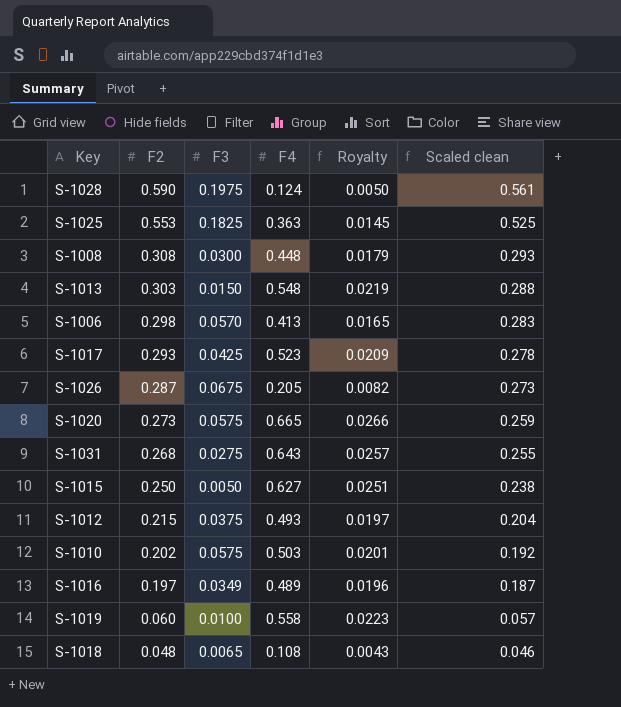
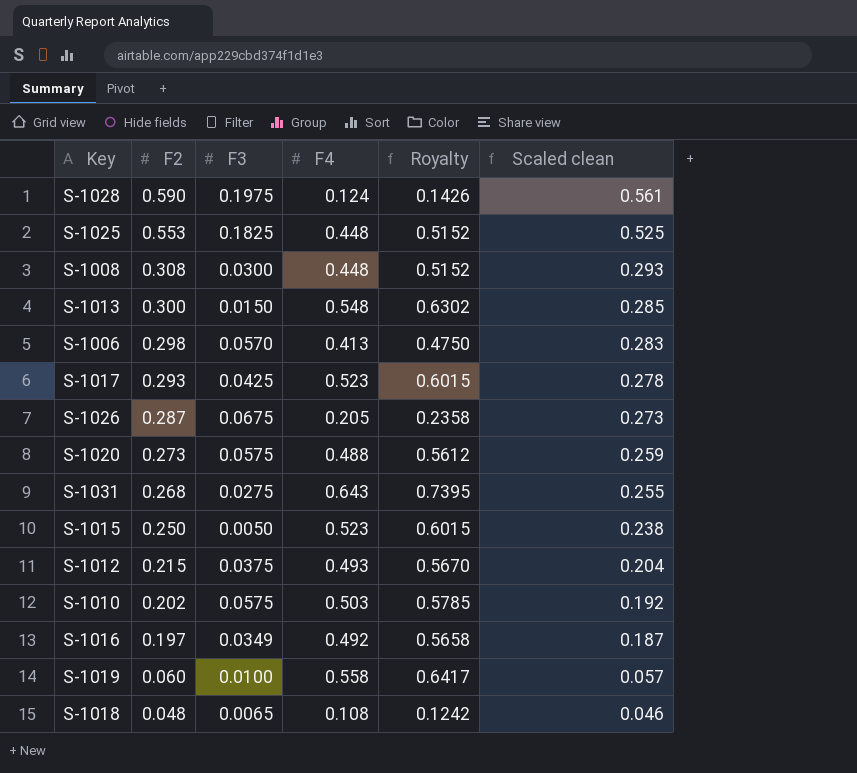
column Royalty | formula: [F4] * 0.04 -> [F4] * 1.15
S-1025 | F4: 0.363 -> 0.448
S-1013 | F2: 0.303 -> 0.300
S-1013 | Scaled clean: 0.288 -> 0.285
S-1020 | F4: 0.665 -> 0.488
S-1015 | F4: 0.627 -> 0.523
S-1016 | F4: 0.489 -> 0.492

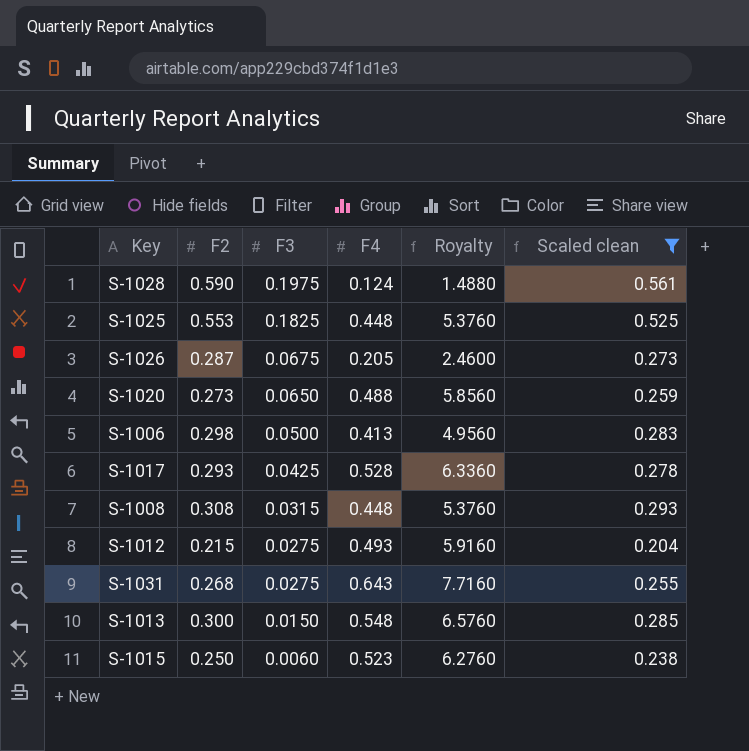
filter: none -> Scaled clean >= 0.204
row order: F2 descending -> F3 descending
column Royalty | formula: [F4] * 1.15 -> [F4] * 12
S-1020 | F3: 0.0575 -> 0.0650
S-1006 | F3: 0.0570 -> 0.0500
S-1017 | F4: 0.523 -> 0.528
S-1008 | F3: 0.0300 -> 0.0315
S-1012 | F3: 0.0375 -> 0.0275
S-1015 | F3: 0.0050 -> 0.0060

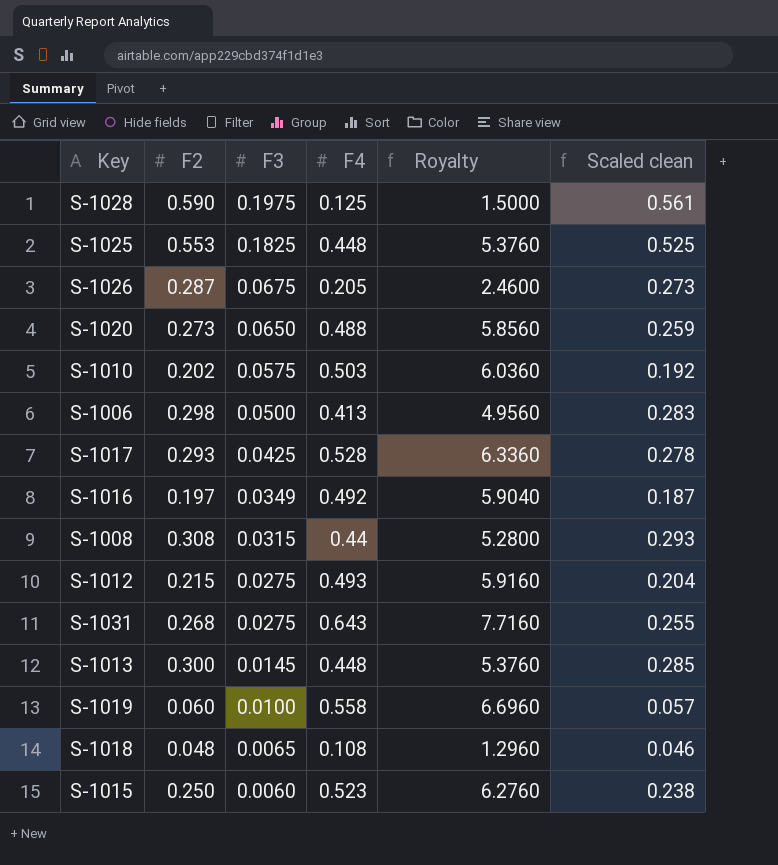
filter: Scaled clean >= 0.204 -> none
S-1028 | F4: 0.124 -> 0.125
S-1028 | Royalty: 1.4880 -> 1.5000
S-1008 | F4: 0.448 -> 0.44
S-1008 | Royalty: 5.3760 -> 5.2800
S-1013 | F3: 0.0150 -> 0.0145
S-1013 | F4: 0.548 -> 0.448
S-1013 | Royalty: 6.5760 -> 5.3760

